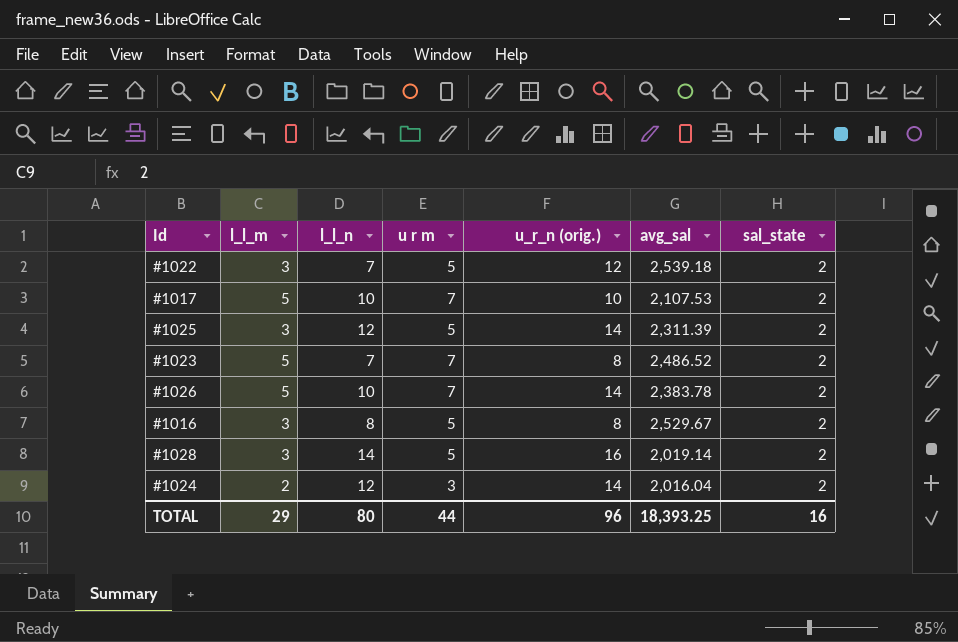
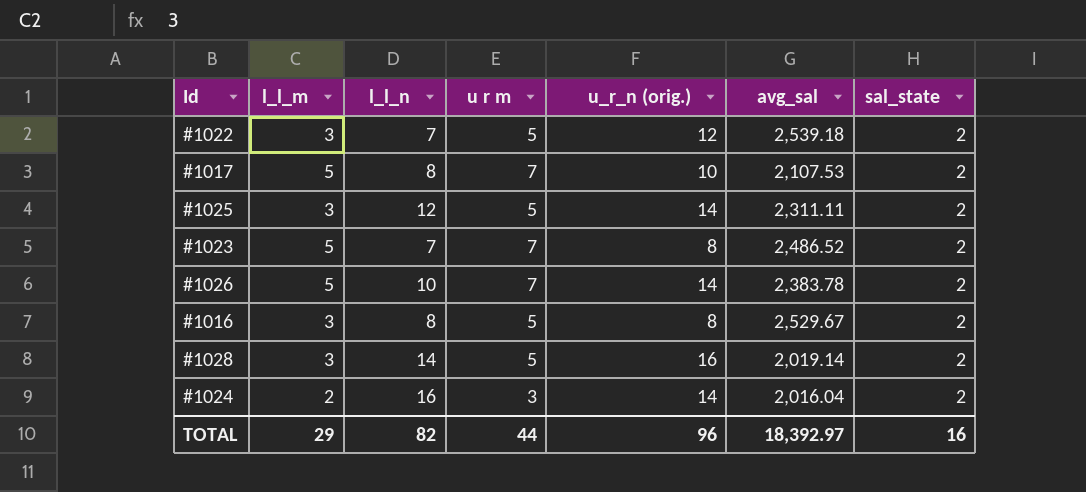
#1017 | l_l_n: 10 -> 8
#1025 | avg_sal: 2,311.39 -> 2,311.11
#1024 | l_l_n: 12 -> 16
TOTAL | l_l_n: 80 -> 82
TOTAL | avg_sal: 18,393.25 -> 18,392.97

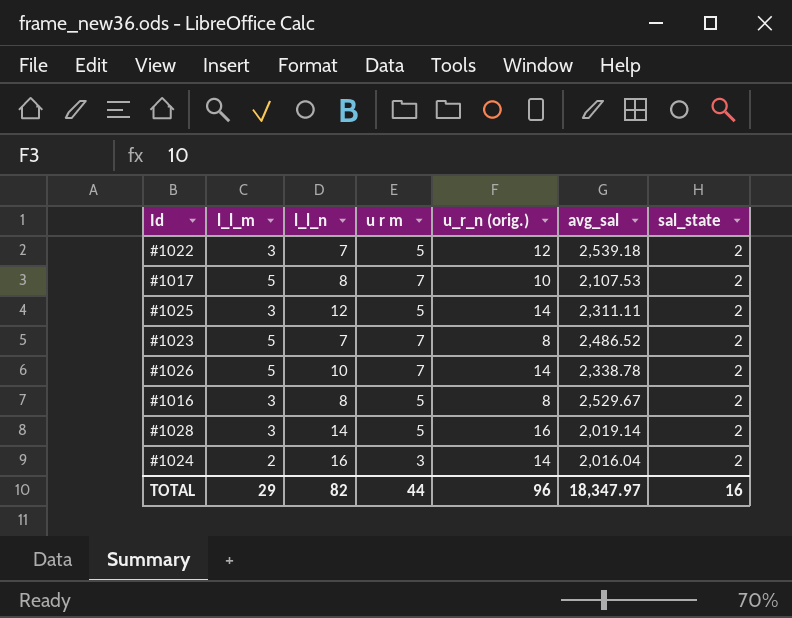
#1026 | avg_sal: 2,383.78 -> 2,338.78
TOTAL | avg_sal: 18,392.97 -> 18,347.97

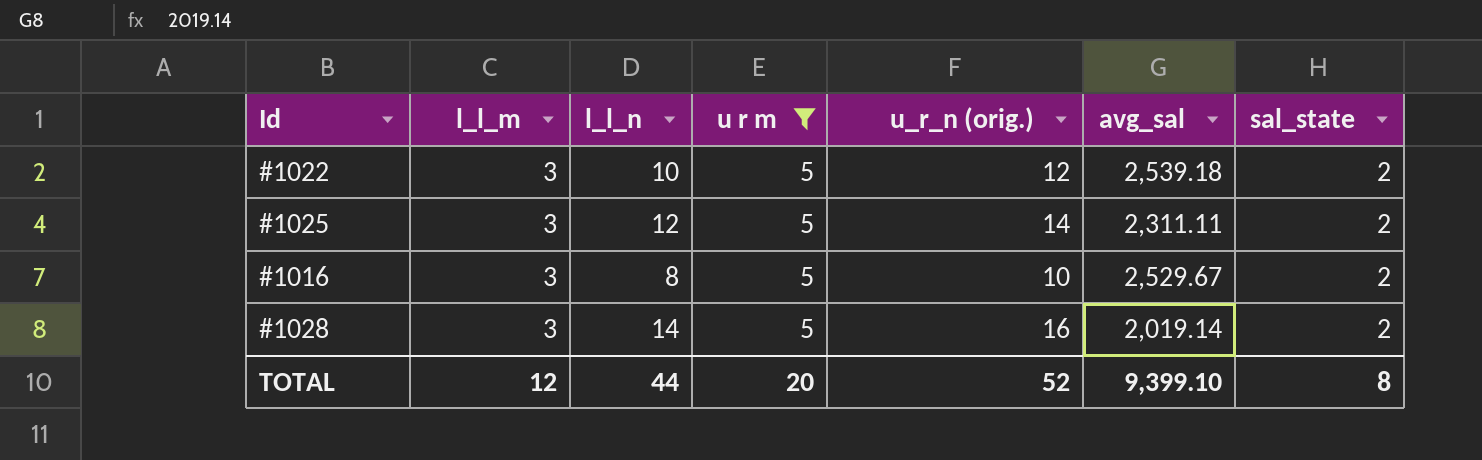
filter: none -> u r m = 5
#1022 | l_l_n: 7 -> 10
#1016 | u_r_n (orig.): 8 -> 10
TOTAL | l_l_m: 29 -> 12
TOTAL | l_l_n: 82 -> 44
TOTAL | u r m: 44 -> 20
TOTAL | u_r_n (orig.): 96 -> 52
TOTAL | avg_sal: 18,347.97 -> 9,399.10
TOTAL | sal_state: 16 -> 8

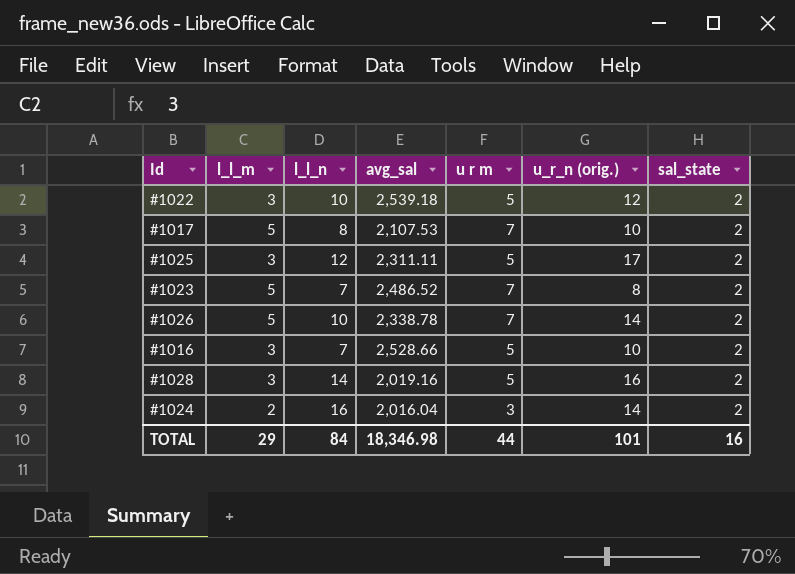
filter: u r m = 5 -> none
column avg_sal | position: 6 -> 4
#1025 | u_r_n (orig.): 14 -> 17
#1016 | l_l_n: 8 -> 7
#1016 | avg_sal: 2,529.67 -> 2,528.66
#1028 | avg_sal: 2,019.14 -> 2,019.16
TOTAL | l_l_m: 12 -> 29
TOTAL | l_l_n: 44 -> 84
TOTAL | avg_sal: 9,399.10 -> 18,346.98
TOTAL | u r m: 20 -> 44
TOTAL | u_r_n (orig.): 52 -> 101
TOTAL | sal_state: 8 -> 16

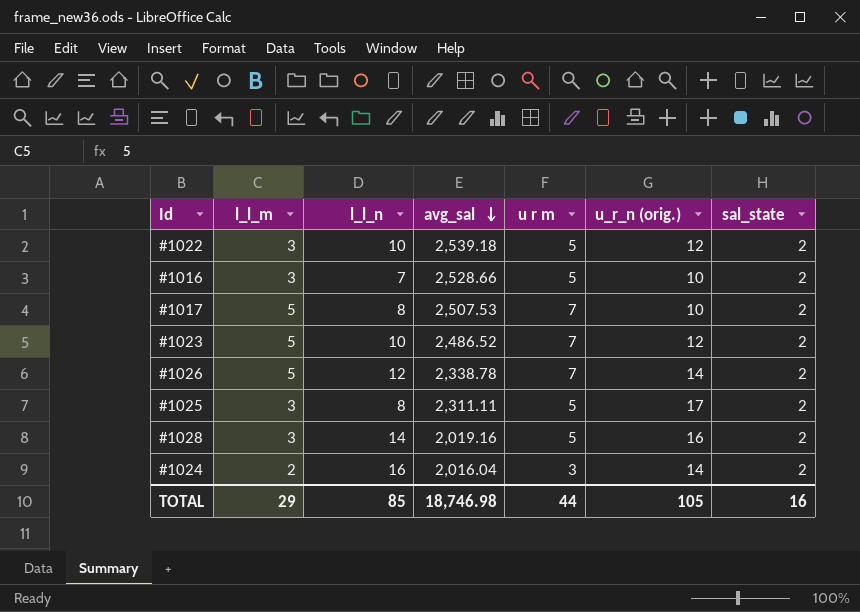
row order: none -> avg_sal descending
#1017 | avg_sal: 2,107.53 -> 2,507.53
#1023 | l_l_n: 7 -> 10
#1023 | u_r_n (orig.): 8 -> 12
#1026 | l_l_n: 10 -> 12
#1025 | l_l_n: 12 -> 8
TOTAL | l_l_n: 84 -> 85
TOTAL | avg_sal: 18,346.98 -> 18,746.98
TOTAL | u_r_n (orig.): 101 -> 105

